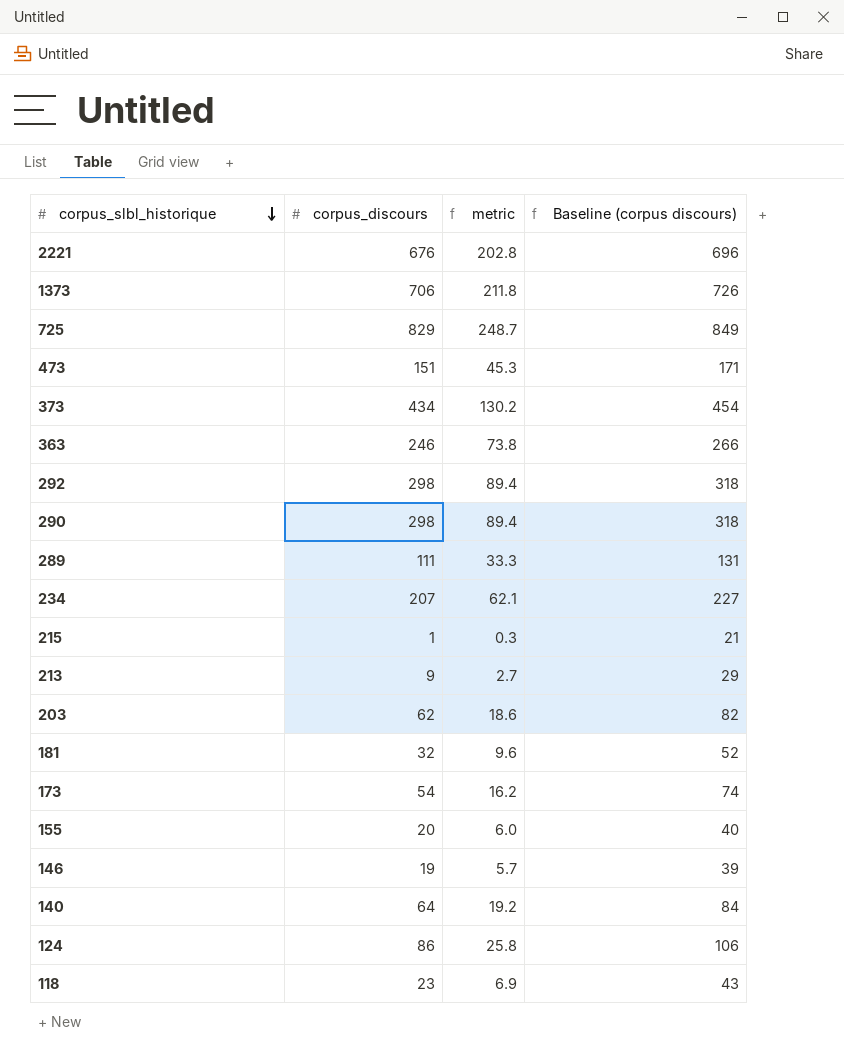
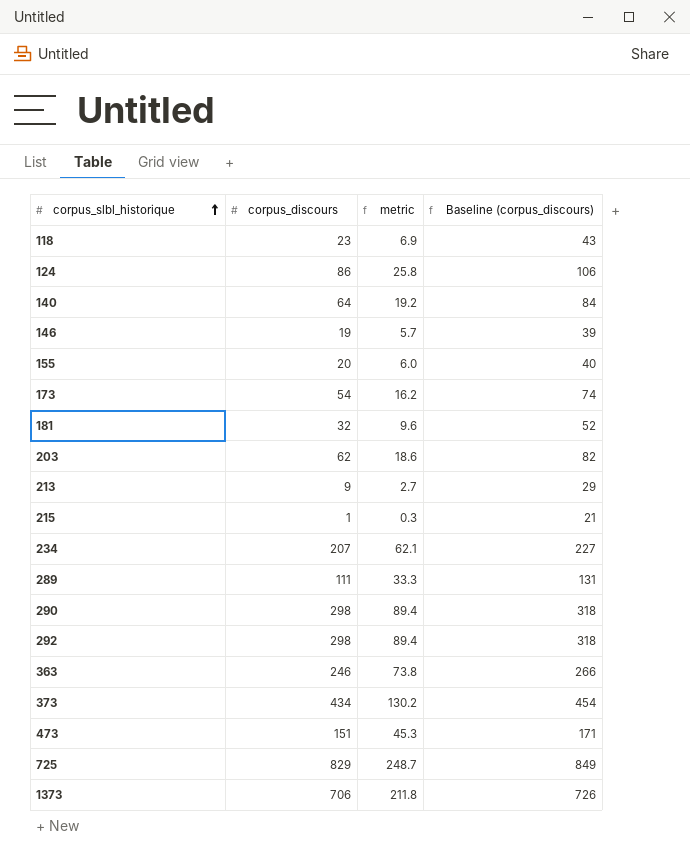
row order: corpus_slbl_historique descending -> corpus_slbl_historique ascending
column name: Baseline (corpus discours) -> Baseline (corpus_discours)
row 2221: 676 | 202.8 | 696 -> none

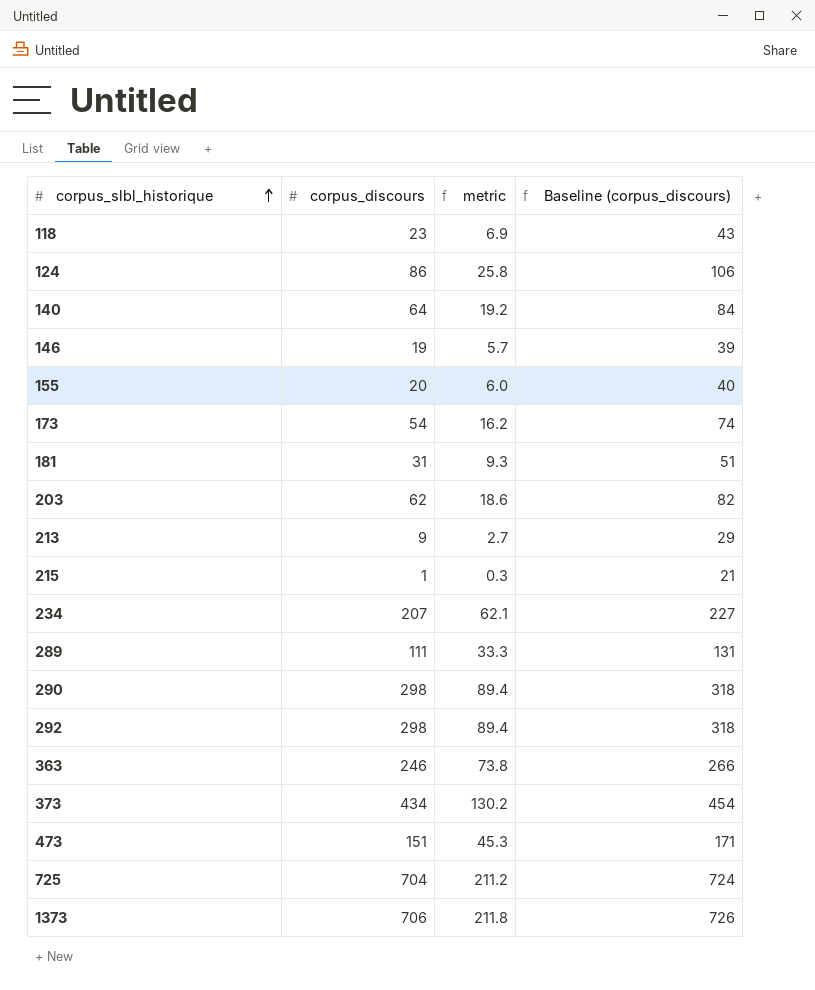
181 | corpus_discours: 32 -> 31
181 | metric: 9.6 -> 9.3
181 | Baseline (corpus_discours): 52 -> 51
725 | corpus_discours: 829 -> 704
725 | metric: 248.7 -> 211.2
725 | Baseline (corpus_discours): 849 -> 724

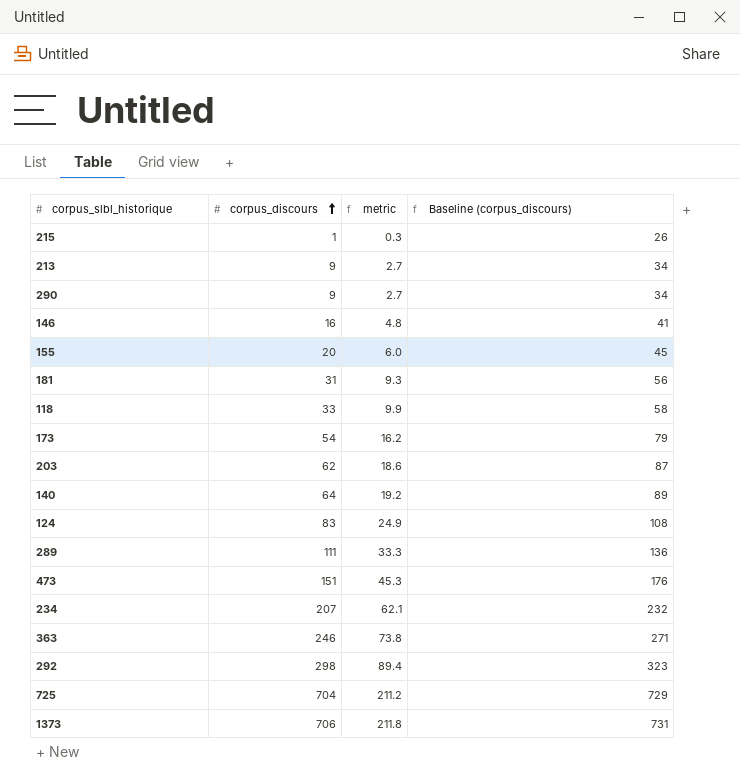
row order: corpus_slbl_historique ascending -> corpus_discours ascending
column Baseline (corpus_discours) | formula: [corpus_discours] + 20 -> [corpus_discours] + 25
row 373: 434 | 130.2 | 454 -> none
290 | corpus_discours: 298 -> 9
290 | metric: 89.4 -> 2.7
146 | corpus_discours: 19 -> 16
146 | metric: 5.7 -> 4.8
118 | corpus_discours: 23 -> 33
118 | metric: 6.9 -> 9.9
124 | corpus_discours: 86 -> 83
124 | metric: 25.8 -> 24.9

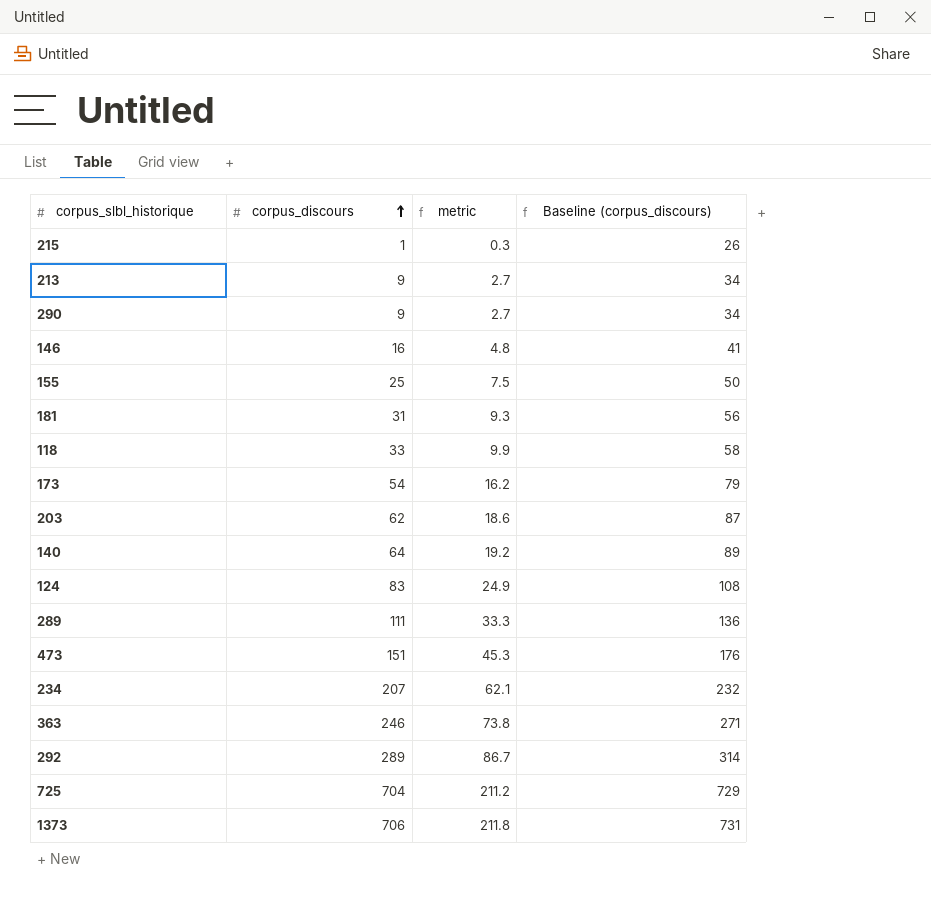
155 | corpus_discours: 20 -> 25
155 | metric: 6.0 -> 7.5
155 | Baseline (corpus_discours): 45 -> 50
292 | corpus_discours: 298 -> 289
292 | metric: 89.4 -> 86.7
292 | Baseline (corpus_discours): 323 -> 314

